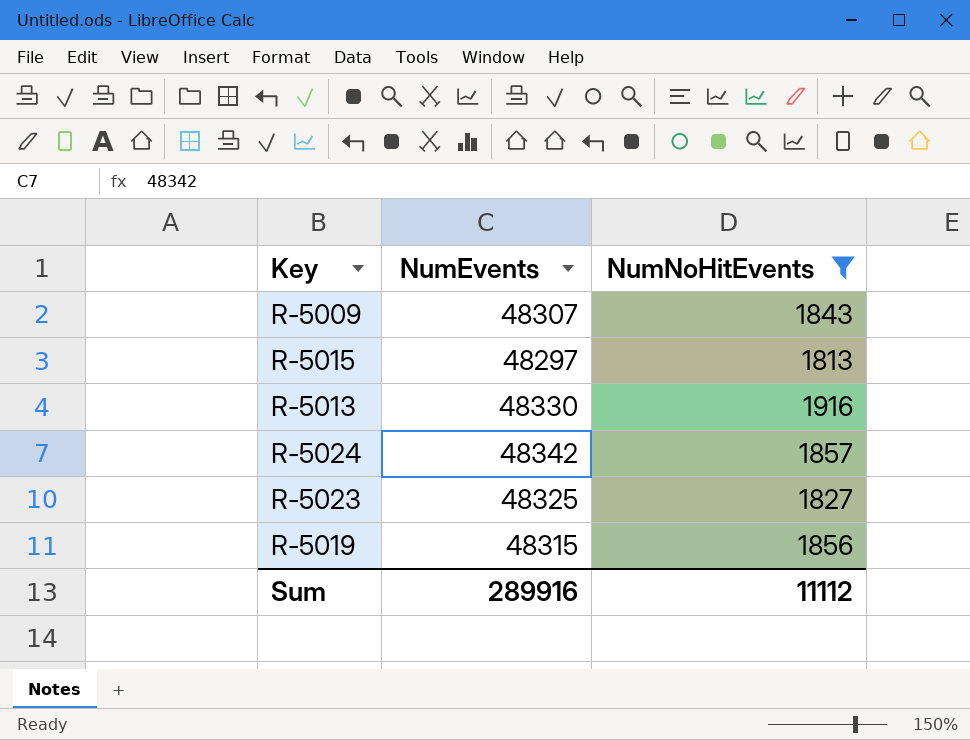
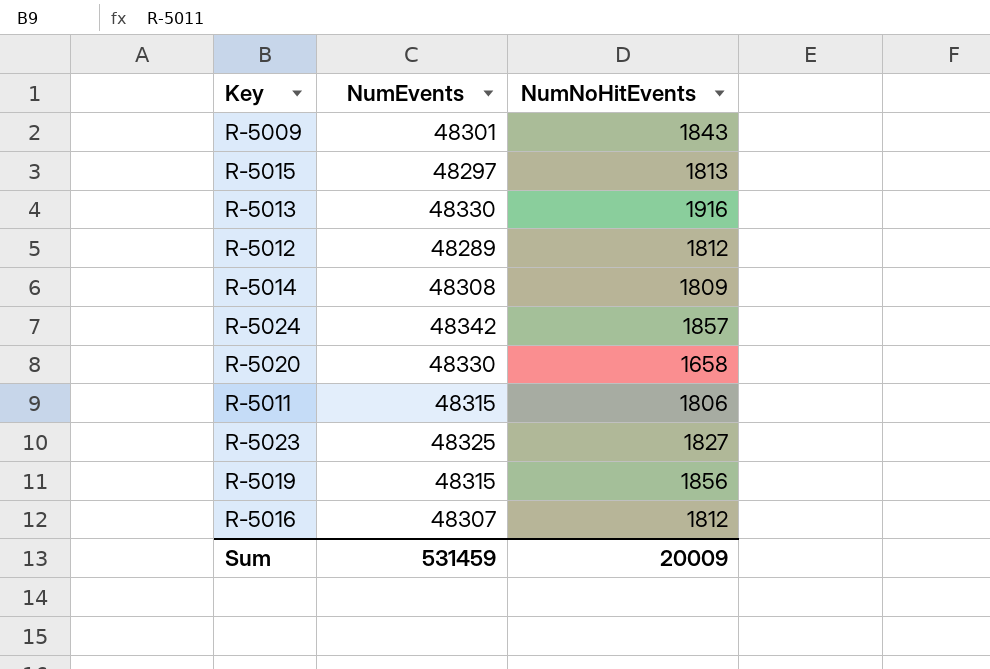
filter: NumNoHitEvents >= 1813 -> none
R-5009 | NumEvents: 48307 -> 48301
Sum | NumEvents: 289916 -> 531459
Sum | NumNoHitEvents: 11112 -> 20009

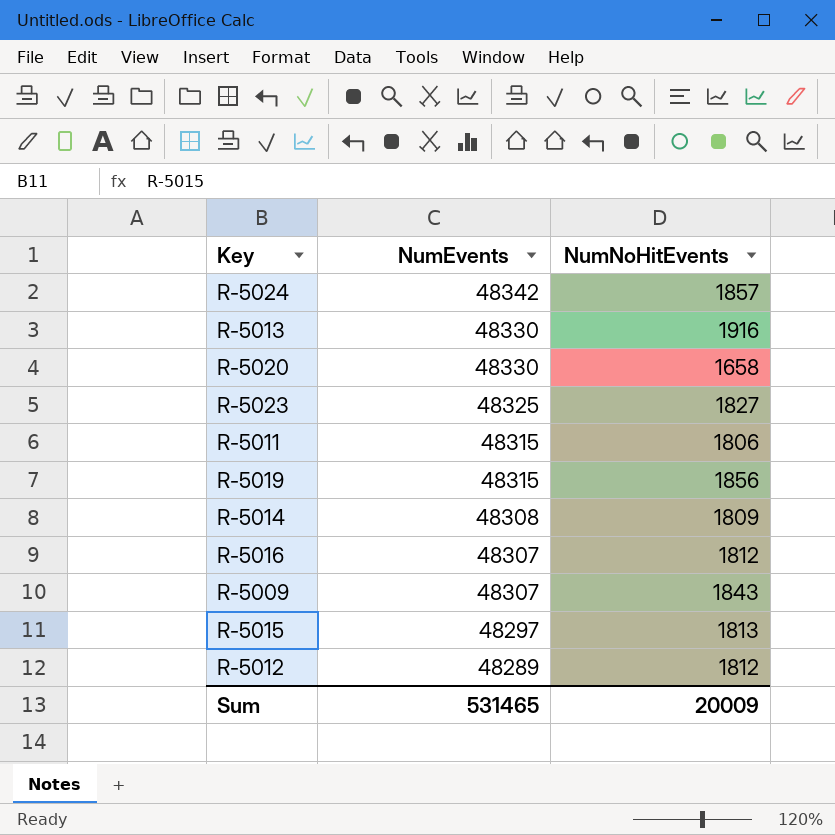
row order: none -> NumEvents descending
R-5009 | NumEvents: 48301 -> 48307
Sum | NumEvents: 531459 -> 531465

